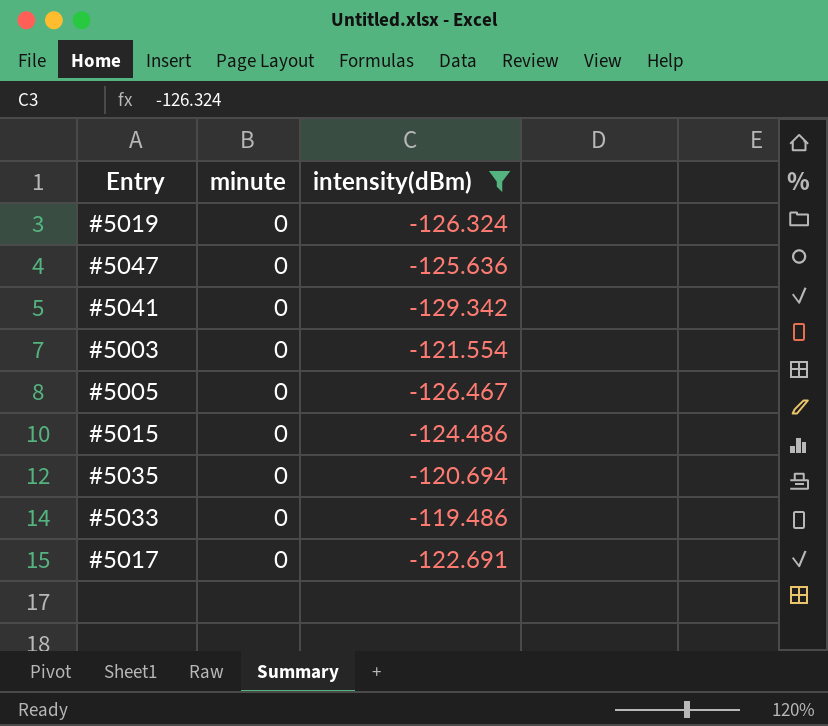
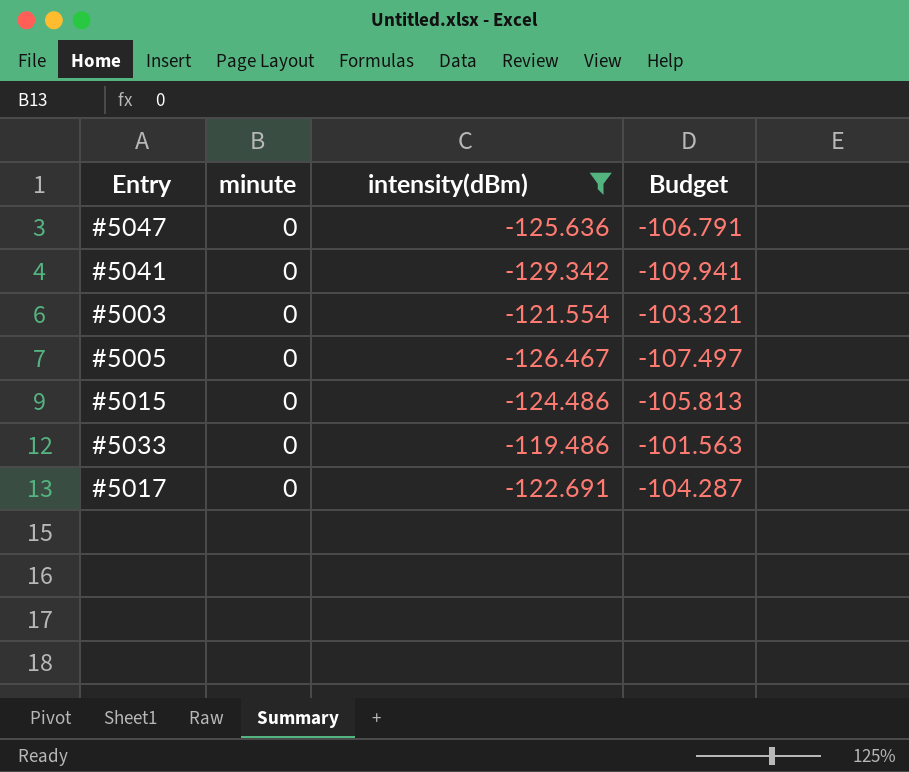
column Budget | formula: none -> [intensity(dBm)] * 0.85
row #5019: 0 | -126.324 -> none
row #5035: 0 | -120.694 -> none

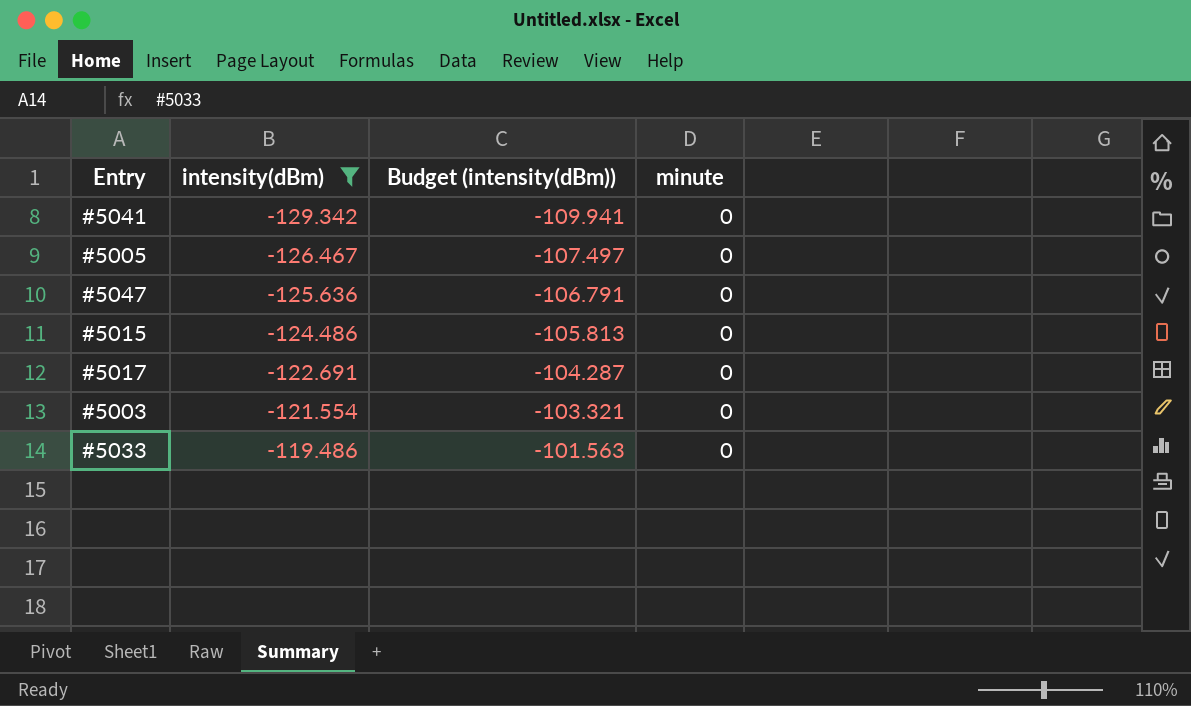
row order: none -> intensity(dBm) ascending
column name: Budget -> Budget (intensity(dBm))
column minute | position: 2 -> 4

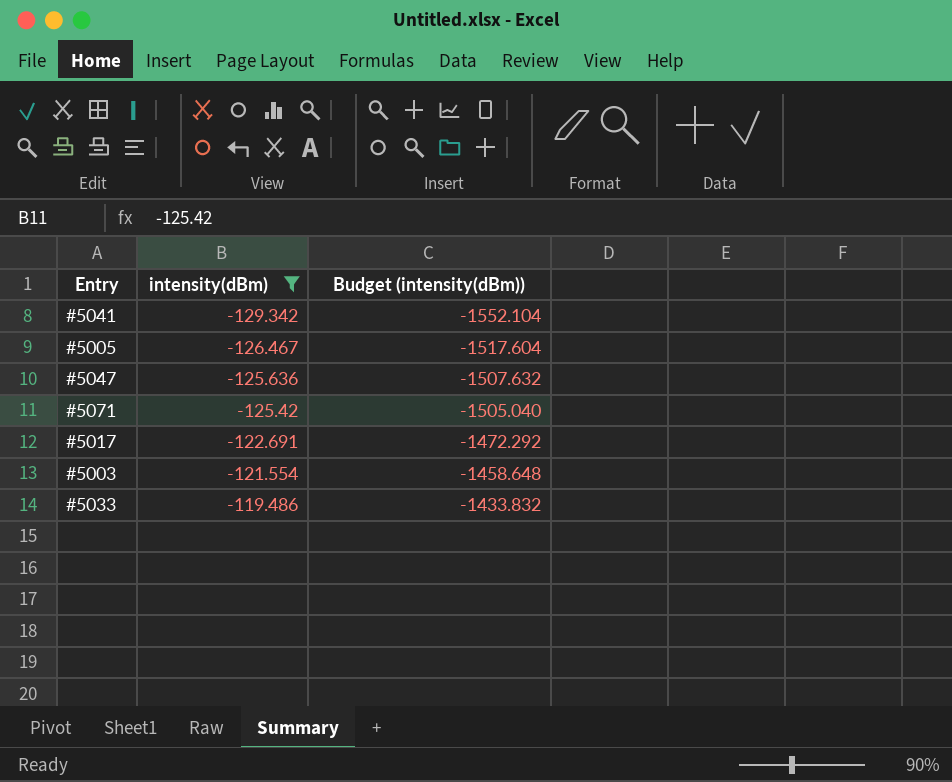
column minute | position: 4 -> none
column Budget (intensity(dBm)) | formula: [intensity(dBm)] * 0.85 -> [intensity(dBm)] * 12
row #5015: -124.486 | -105.813 | 0 -> none
row #5071: none -> -125.42 | -1505.040

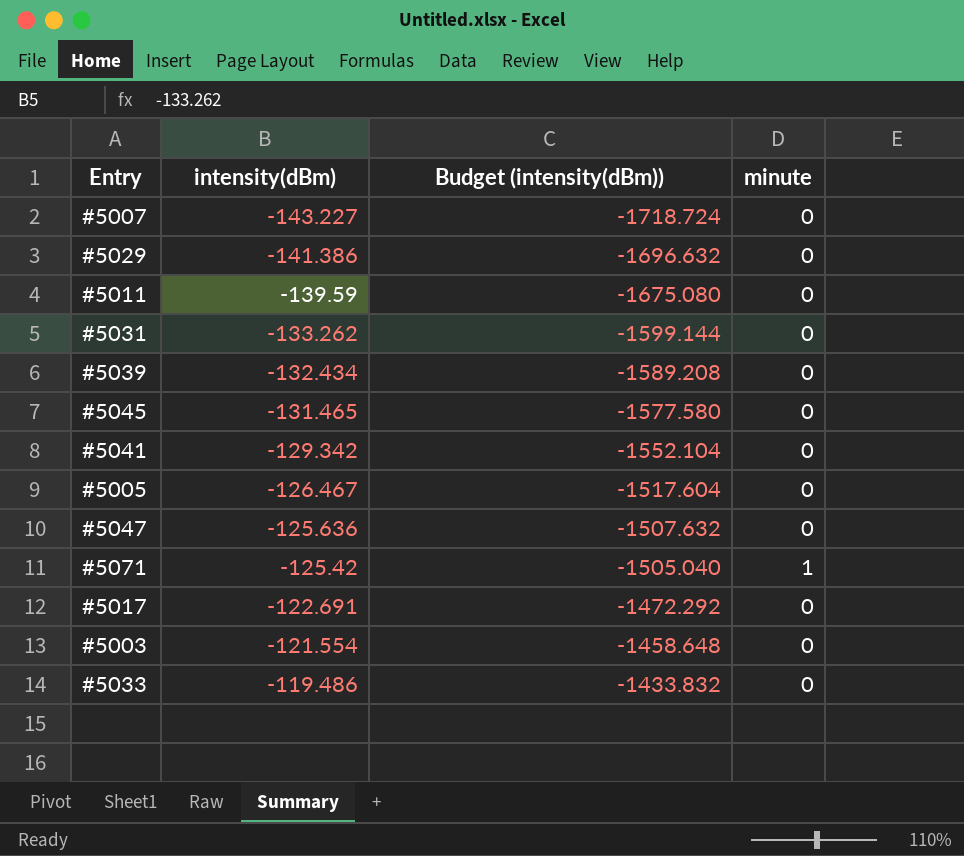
filter: intensity(dBm) >= -129.342 -> none
column minute | position: none -> 4

